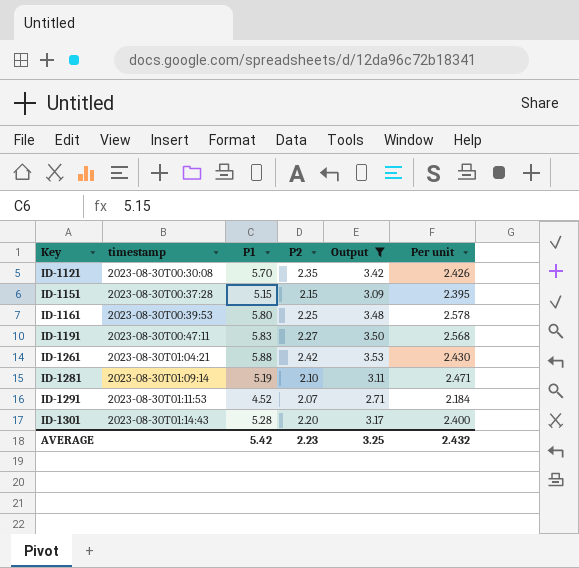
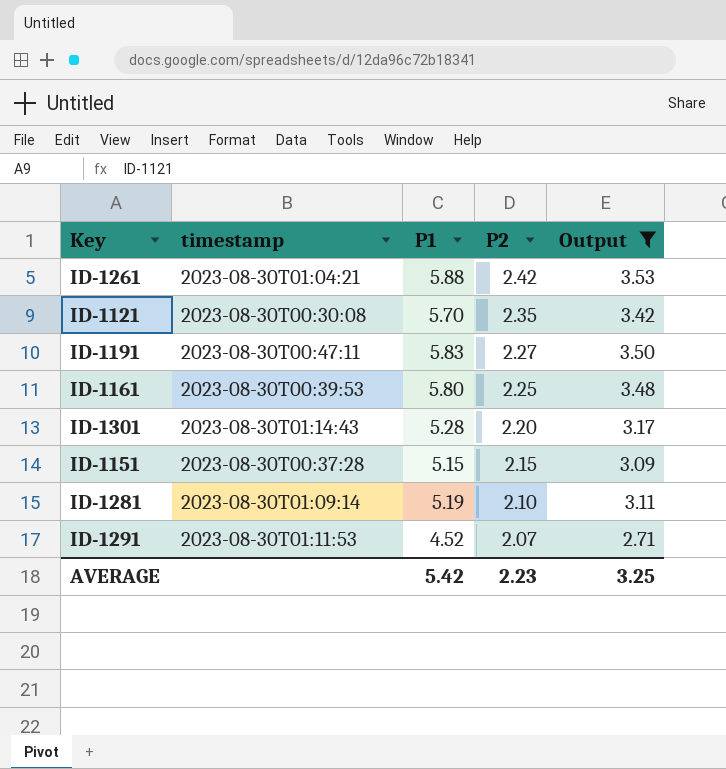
row order: Key ascending -> P2 descending
column Per unit | formula: [P1] / [P2] -> none

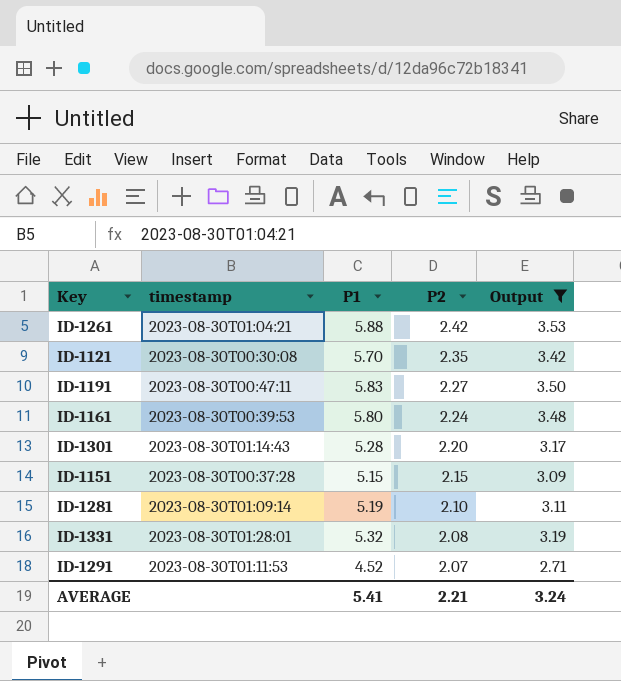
ID-1161 | P2: 2.25 -> 2.24
row ID-1331: none -> 2023-08-30T01:28:01 | 5.32 | 2.08 | 3.19
AVERAGE | P1: 5.42 -> 5.41
AVERAGE | P2: 2.23 -> 2.21
AVERAGE | Output: 3.25 -> 3.24

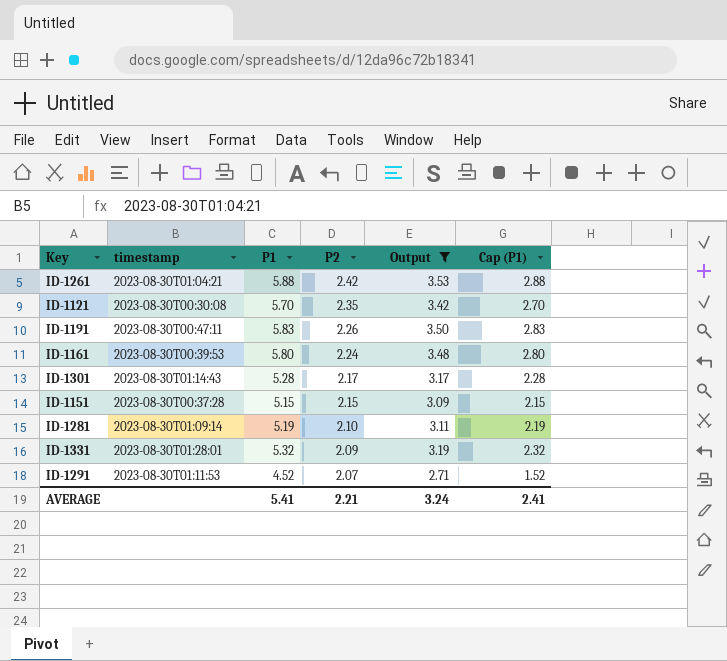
column Cap (P1) | formula: none -> [P1] - 3
ID-1191 | P2: 2.27 -> 2.26
ID-1301 | P2: 2.20 -> 2.17
ID-1331 | P2: 2.08 -> 2.09

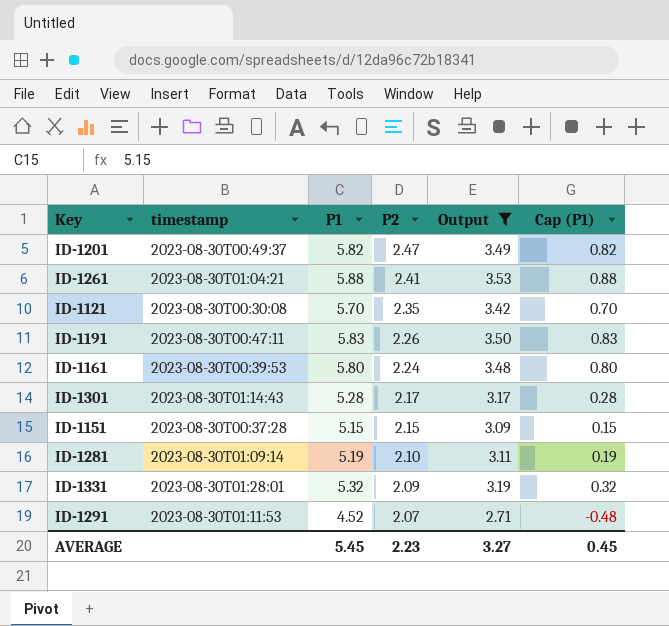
column Cap (P1) | formula: [P1] - 3 -> [P1] - 5
row ID-1201: none -> 2023-08-30T00:49:37 | 5.82 | 2.47 | 3.49 | 0.82
ID-1261 | P2: 2.42 -> 2.41
AVERAGE | P1: 5.41 -> 5.45
AVERAGE | P2: 2.21 -> 2.23
AVERAGE | Output: 3.24 -> 3.27
AVERAGE | Cap (P1): 2.41 -> 0.45

